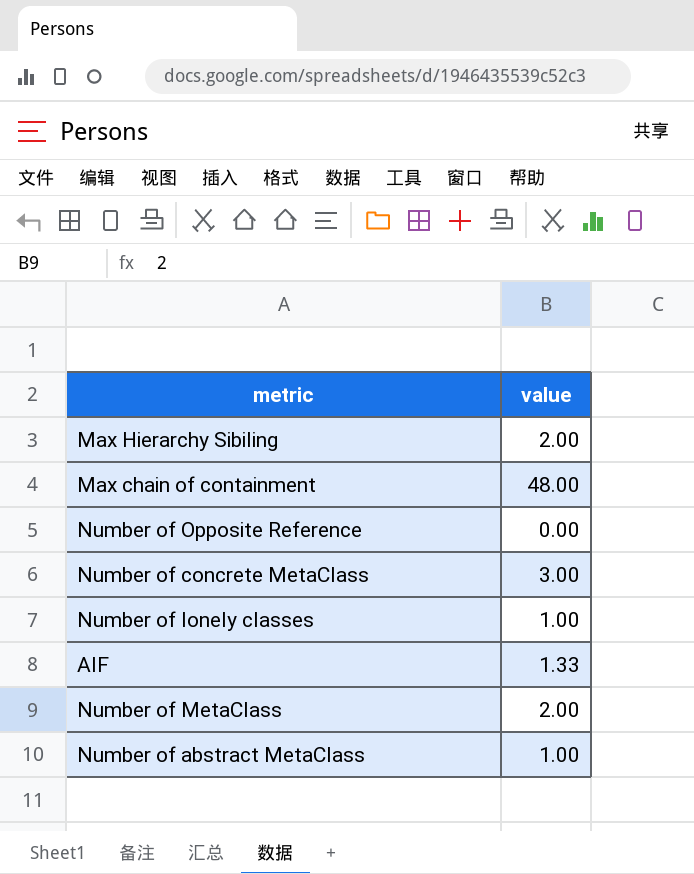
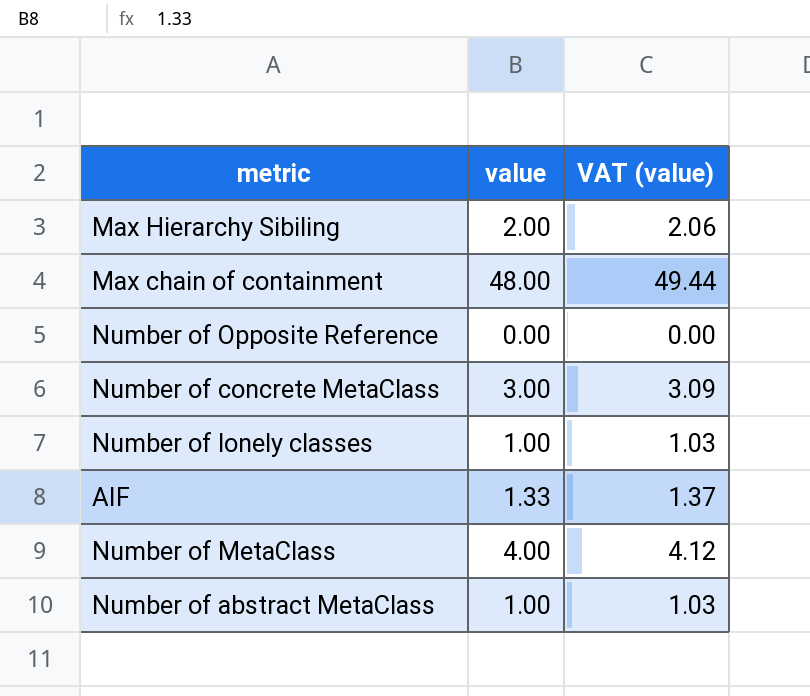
column VAT (value) | formula: none -> [value] * 1.03
Number of MetaClass | value: 2.00 -> 4.00

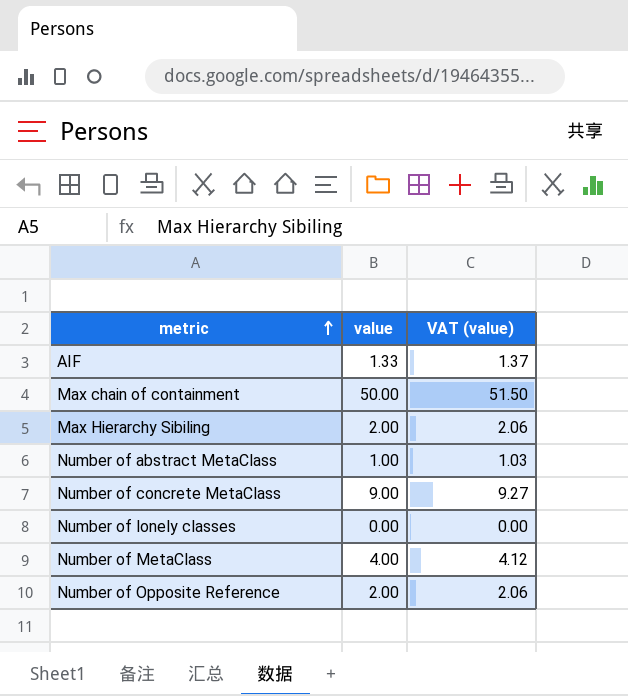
row order: none -> metric ascending
Max chain of containment | value: 48.00 -> 50.00
Max chain of containment | VAT (value): 49.44 -> 51.50
Number of concrete MetaClass | value: 3.00 -> 9.00
Number of concrete MetaClass | VAT (value): 3.09 -> 9.27
Number of lonely classes | value: 1.00 -> 0.00
Number of lonely classes | VAT (value): 1.03 -> 0.00
Number of Opposite Reference | value: 0.00 -> 2.00
Number of Opposite Reference | VAT (value): 0.00 -> 2.06

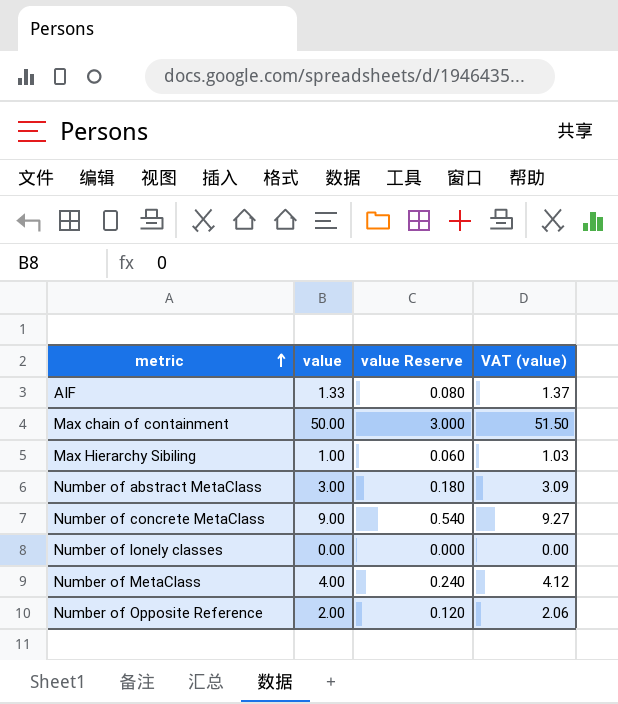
column value Reserve | formula: none -> [value] * 0.06
Max Hierarchy Sibiling | value: 2.00 -> 1.00
Max Hierarchy Sibiling | VAT (value): 2.06 -> 1.03
Number of abstract MetaClass | value: 1.00 -> 3.00
Number of abstract MetaClass | VAT (value): 1.03 -> 3.09

